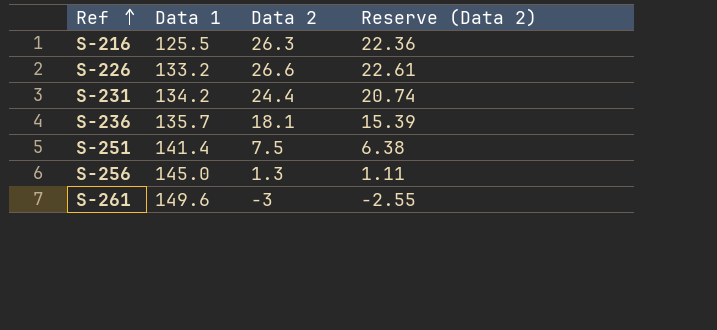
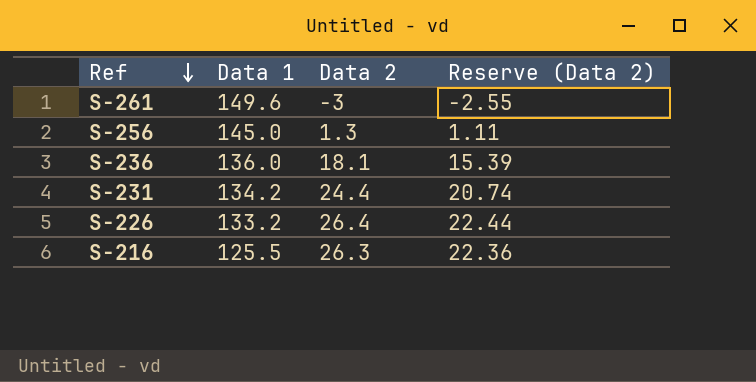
row order: Ref ascending -> Ref descending
row S-251: 141.4 | 7.5 | 6.38 -> none
S-236 | Data 1: 135.7 -> 136.0
S-226 | Data 2: 26.6 -> 26.4
S-226 | Reserve (Data 2): 22.61 -> 22.44

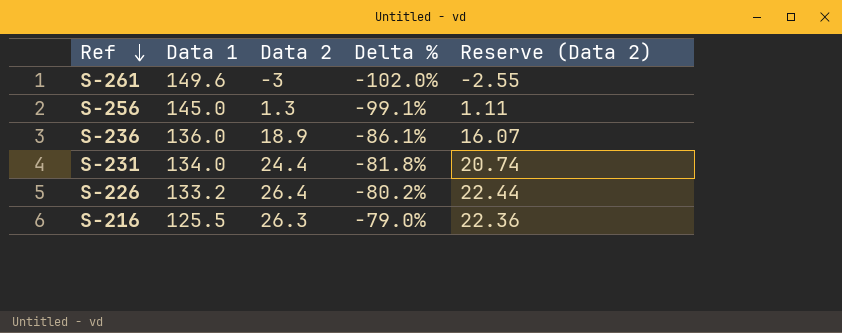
column Delta % | formula: none -> ([Data 2] - [Data 1]) / [Data 1]
S-236 | Data 2: 18.1 -> 18.9
S-236 | Reserve (Data 2): 15.39 -> 16.07
S-231 | Data 1: 134.2 -> 134.0

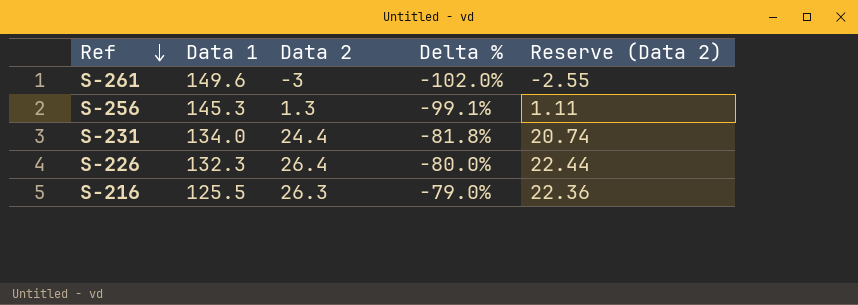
row S-236: 136.0 | 18.9 | -86.1% | 16.07 -> none
S-256 | Data 1: 145.0 -> 145.3
S-226 | Data 1: 133.2 -> 132.3
S-226 | Delta %: -80.2% -> -80.0%

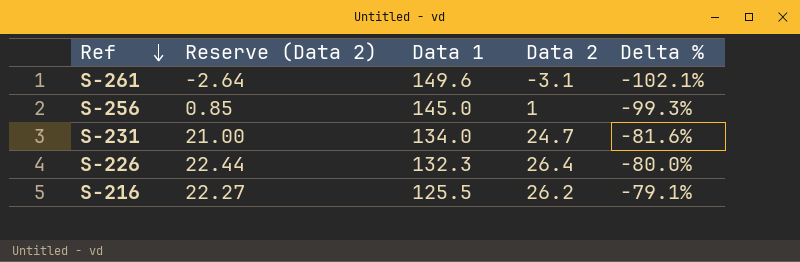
column Reserve (Data 2) | position: 5 -> 2
S-261 | Reserve (Data 2): -2.55 -> -2.64
S-261 | Data 2: -3 -> -3.1
S-261 | Delta %: -102.0% -> -102.1%
S-256 | Reserve (Data 2): 1.11 -> 0.85
S-256 | Data 1: 145.3 -> 145.0
S-256 | Data 2: 1.3 -> 1
S-256 | Delta %: -99.1% -> -99.3%
S-231 | Reserve (Data 2): 20.74 -> 21.00
S-231 | Data 2: 24.4 -> 24.7
S-231 | Delta %: -81.8% -> -81.6%
S-216 | Reserve (Data 2): 22.36 -> 22.27
S-216 | Data 2: 26.3 -> 26.2
S-216 | Delta %: -79.0% -> -79.1%

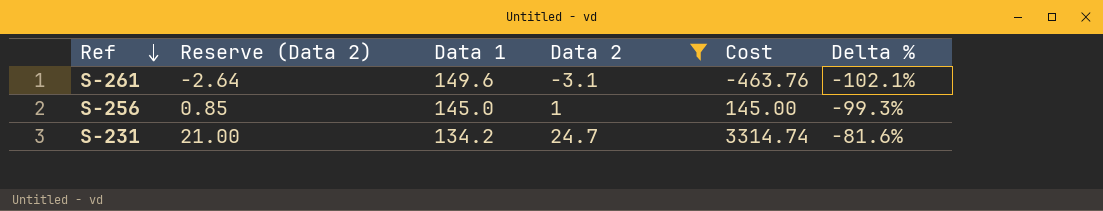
filter: none -> Data 2 <= 24.7
column Cost | formula: none -> [Data 1] * [Data 2]
S-231 | Data 1: 134.0 -> 134.2

